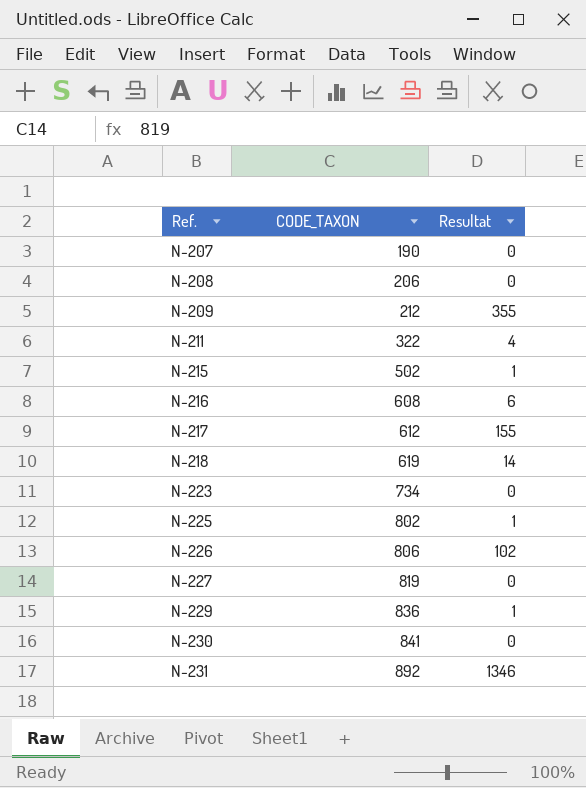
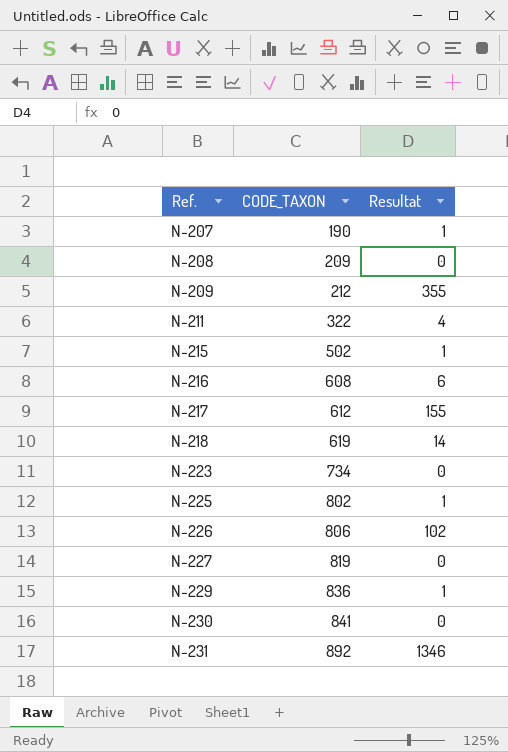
N-207 | Resultat: 0 -> 1
N-208 | CODE_TAXON: 206 -> 209

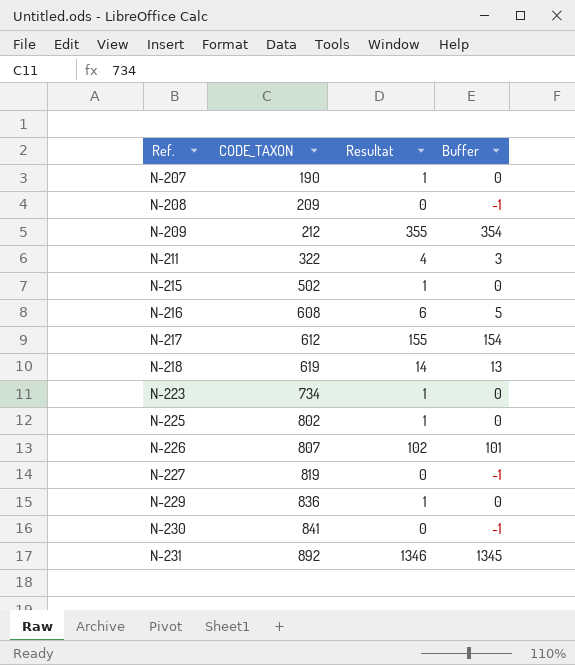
column Buffer | formula: none -> [Resultat] - 1
N-223 | Resultat: 0 -> 1
N-226 | CODE_TAXON: 806 -> 807

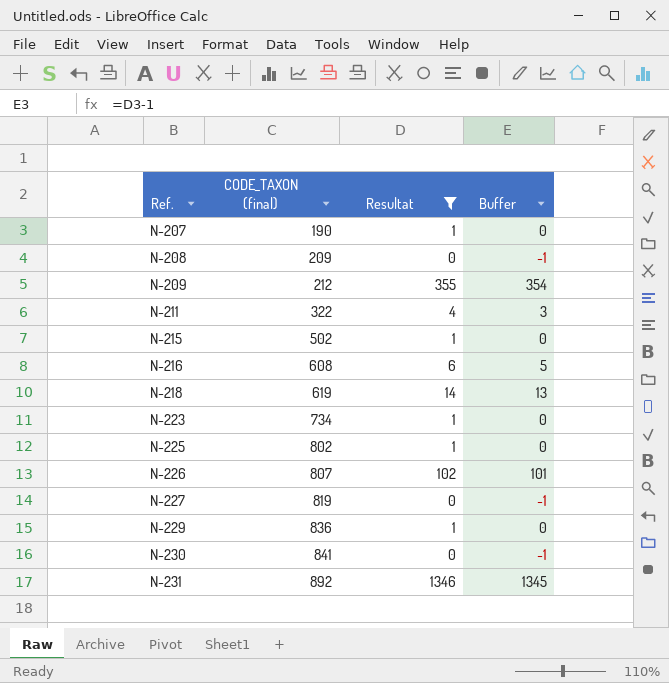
filter: none -> Resultat != 155
column name: CODE_TAXON -> CODE_TAXON (final)

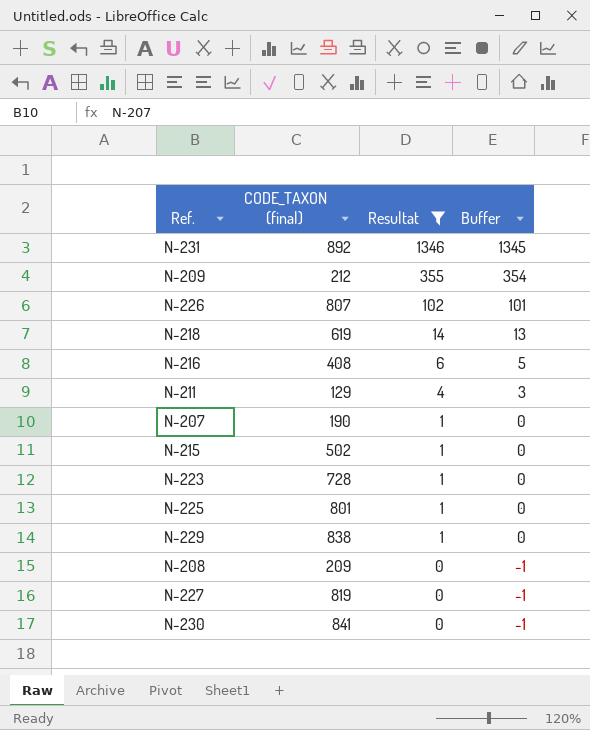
row order: Ref. ascending -> Resultat descending
N-216 | CODE_TAXON (final): 608 -> 408
N-211 | CODE_TAXON (final): 322 -> 129
N-223 | CODE_TAXON (final): 734 -> 728
N-225 | CODE_TAXON (final): 802 -> 801
N-229 | CODE_TAXON (final): 836 -> 838

